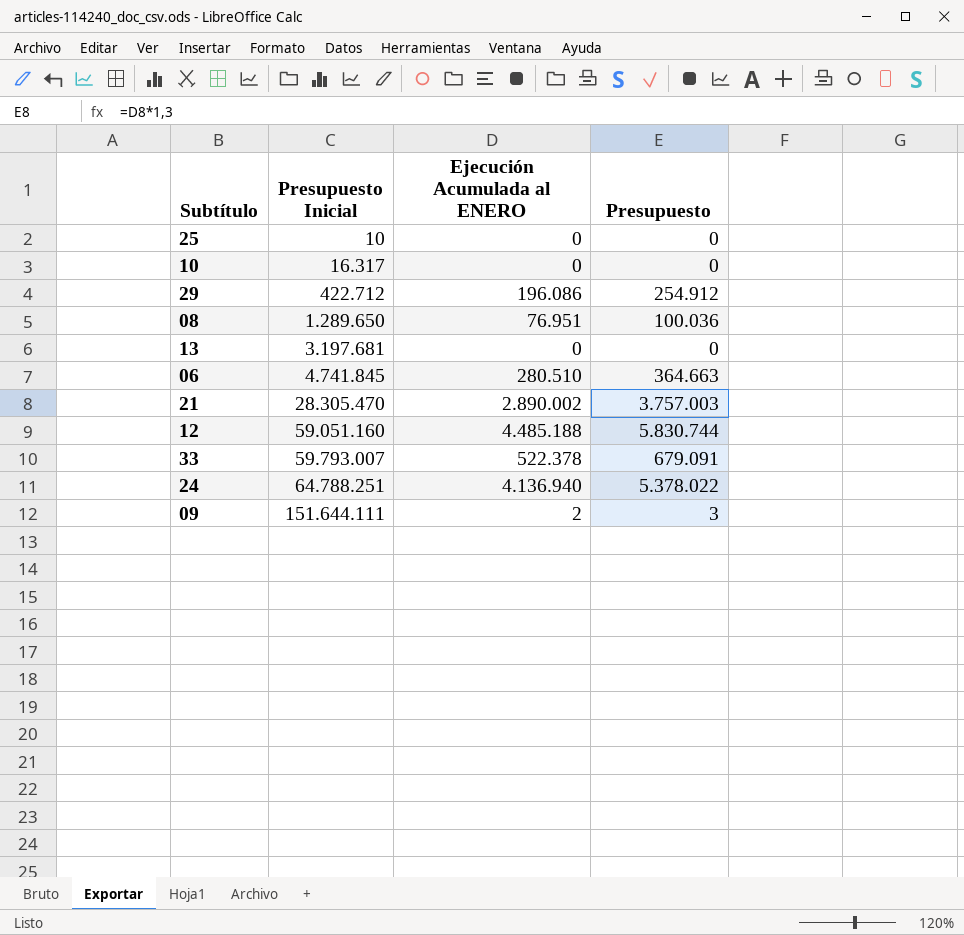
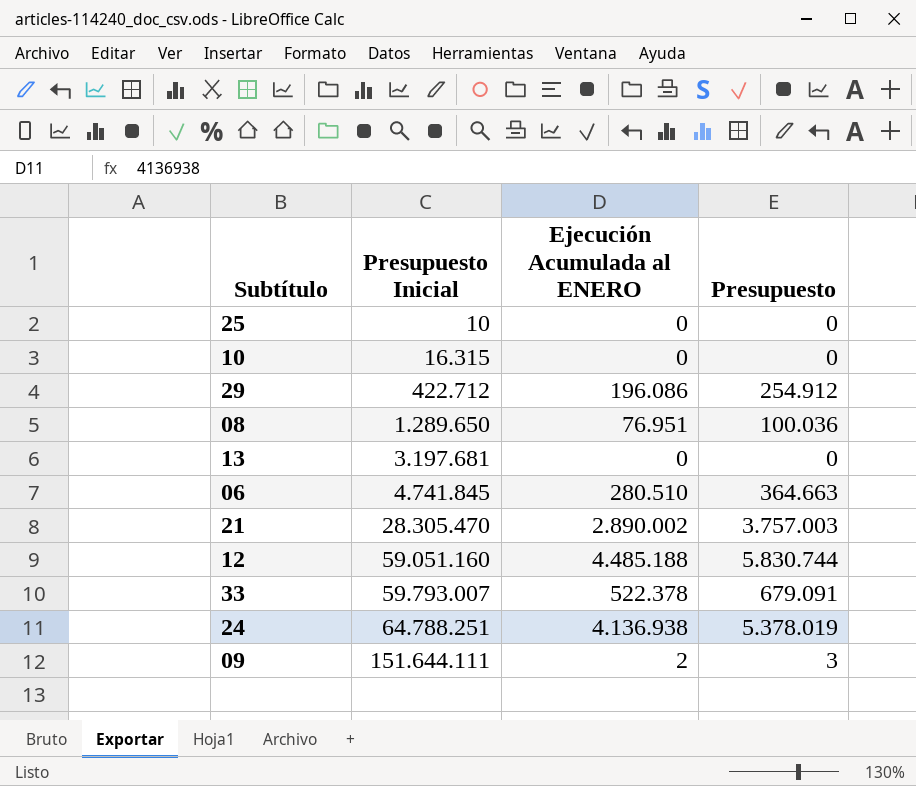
10 | Presupuesto Inicial: 16.317 -> 16.315
24 | Ejecución Acumulada al ENERO: 4.136.940 -> 4.136.938
24 | Presupuesto: 5.378.022 -> 5.378.019

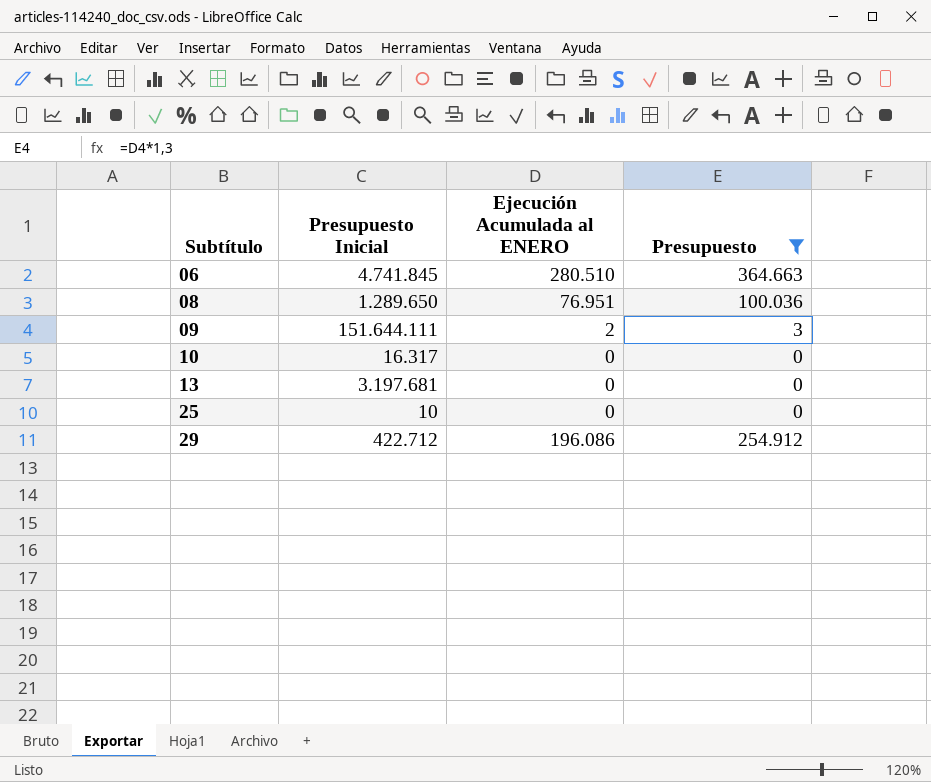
filter: none -> Presupuesto <= 364.663
row order: Presupuesto Inicial ascending -> Subtítulo ascending
10 | Presupuesto Inicial: 16.315 -> 16.317

